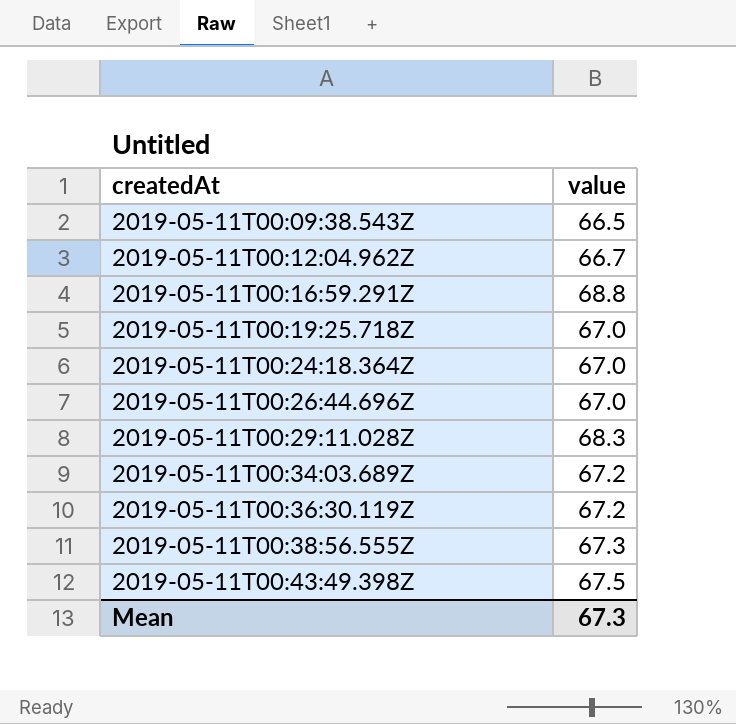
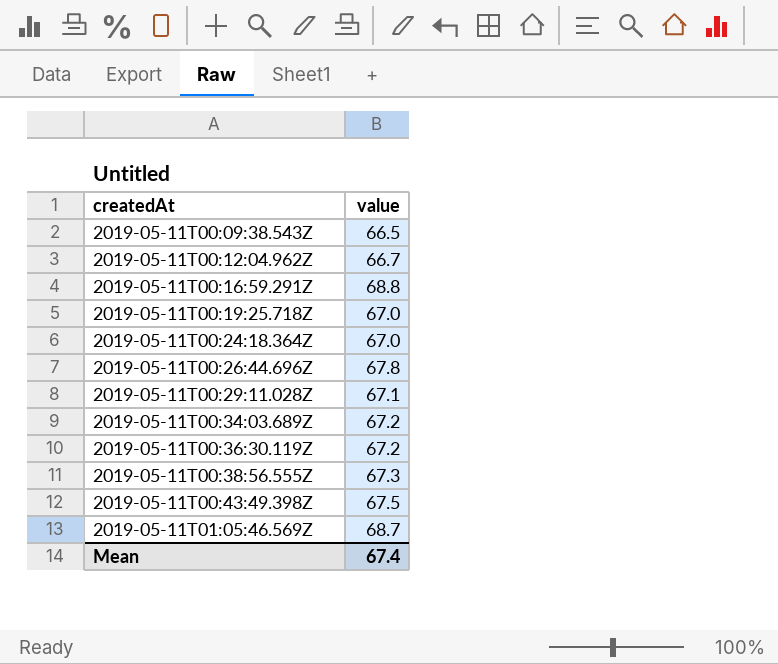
2019-05-11T00:26:44.696Z | value: 67.0 -> 67.8
2019-05-11T00:29:11.028Z | value: 68.3 -> 67.1
row 2019-05-11T01:05:46.569Z: none -> 68.7
Mean | value: 67.3 -> 67.4

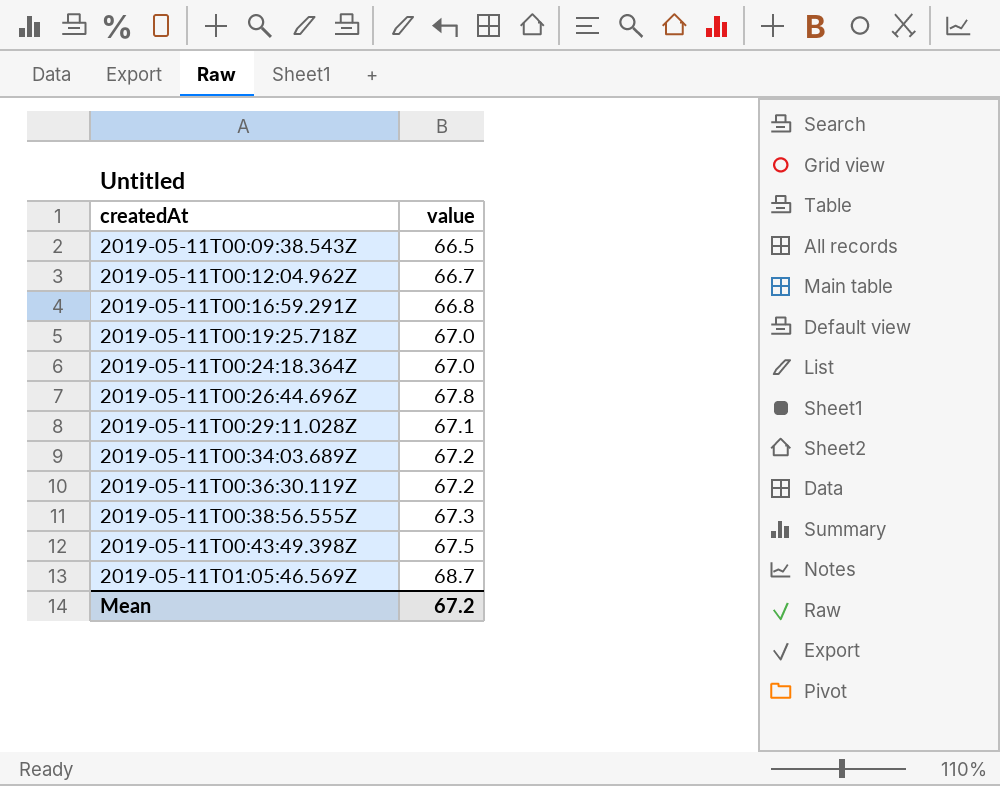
2019-05-11T00:16:59.291Z | value: 68.8 -> 66.8
Mean | value: 67.4 -> 67.2

